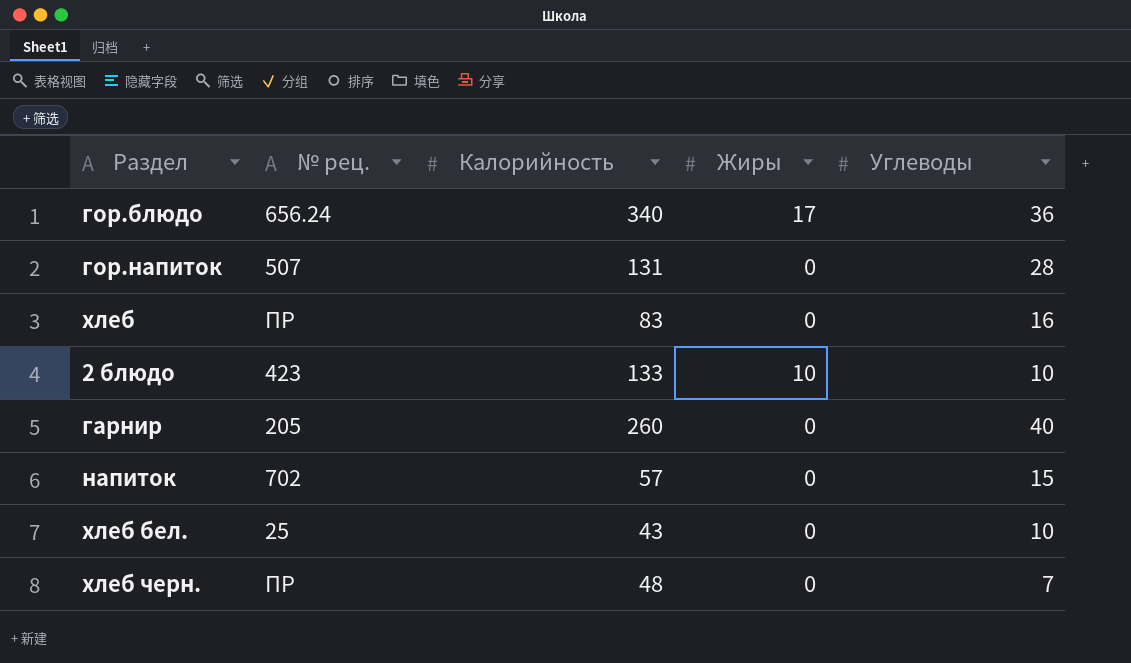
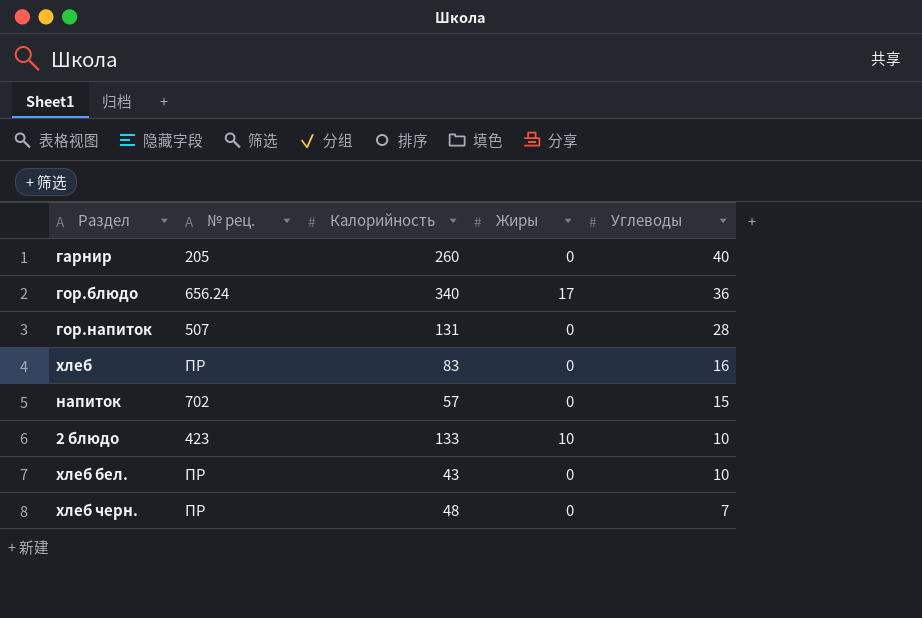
row order: none -> Углеводы descending
хлеб бел. | № рец.: 25 -> ПР

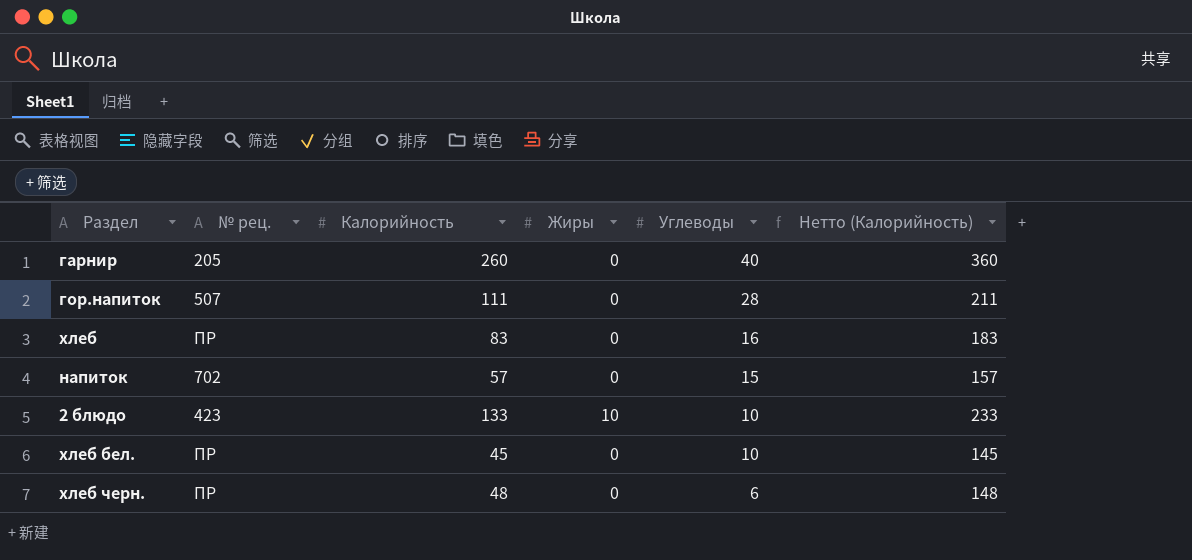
column Нетто (Калорийность) | formula: none -> [Калорийность] + 100
row гор.блюдо: 656.24 | 340 | 17 | 36 -> none
гор.напиток | Калорийность: 131 -> 111
хлеб бел. | Калорийность: 43 -> 45
хлеб черн. | Углеводы: 7 -> 6

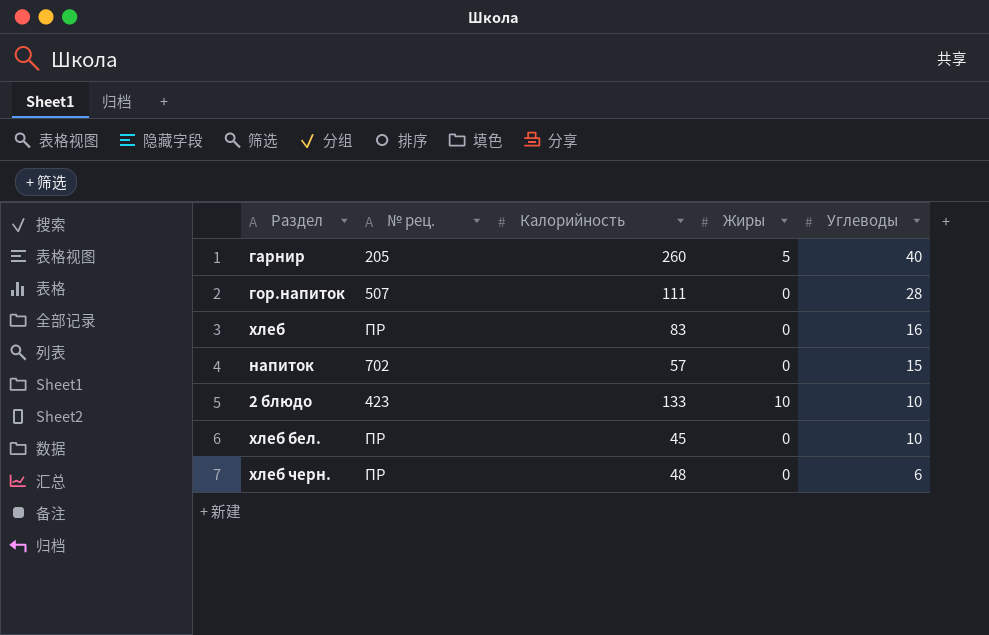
column Нетто (Калорийность) | formula: [Калорийность] + 100 -> none
гарнир | Жиры: 0 -> 5

